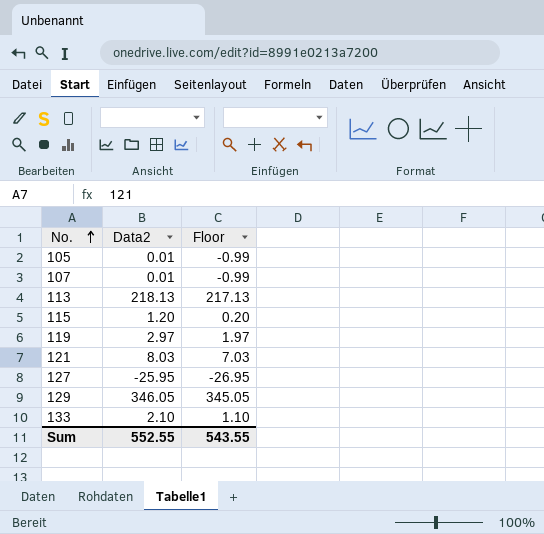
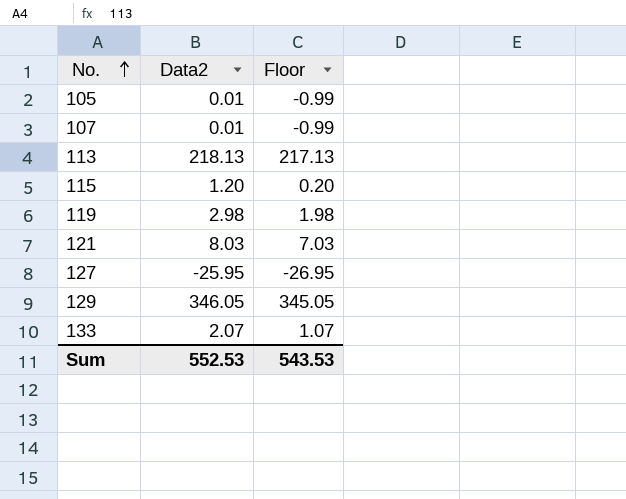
119 | Data2: 2.97 -> 2.98
119 | Floor: 1.97 -> 1.98
133 | Data2: 2.10 -> 2.07
133 | Floor: 1.10 -> 1.07
Sum | Data2: 552.55 -> 552.53
Sum | Floor: 543.55 -> 543.53

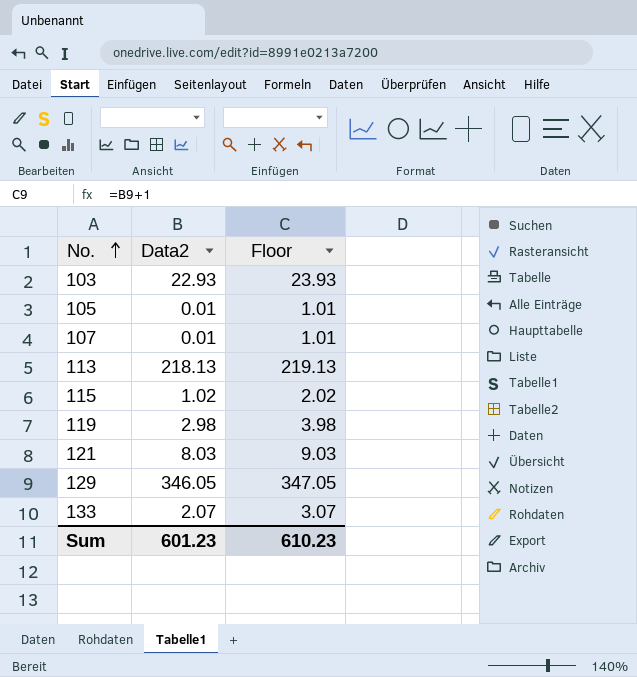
column Floor | formula: [Data2] - 1 -> [Data2] + 1
row 127: -25.95 | -26.95 -> none
row 103: none -> 22.93 | 23.93
115 | Data2: 1.20 -> 1.02
Sum | Data2: 552.53 -> 601.23
Sum | Floor: 543.53 -> 610.23

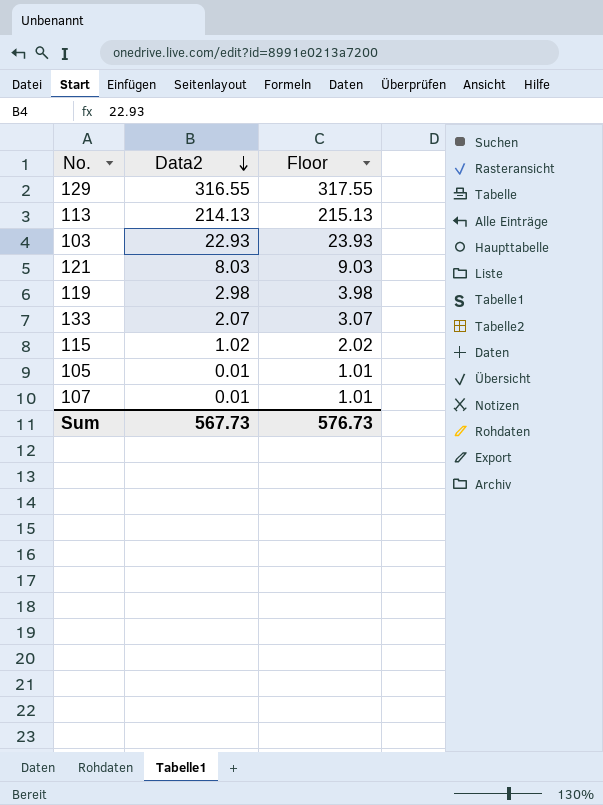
row order: No. ascending -> Data2 descending
129 | Data2: 346.05 -> 316.55
129 | Floor: 347.05 -> 317.55
113 | Data2: 218.13 -> 214.13
113 | Floor: 219.13 -> 215.13
Sum | Data2: 601.23 -> 567.73
Sum | Floor: 610.23 -> 576.73

